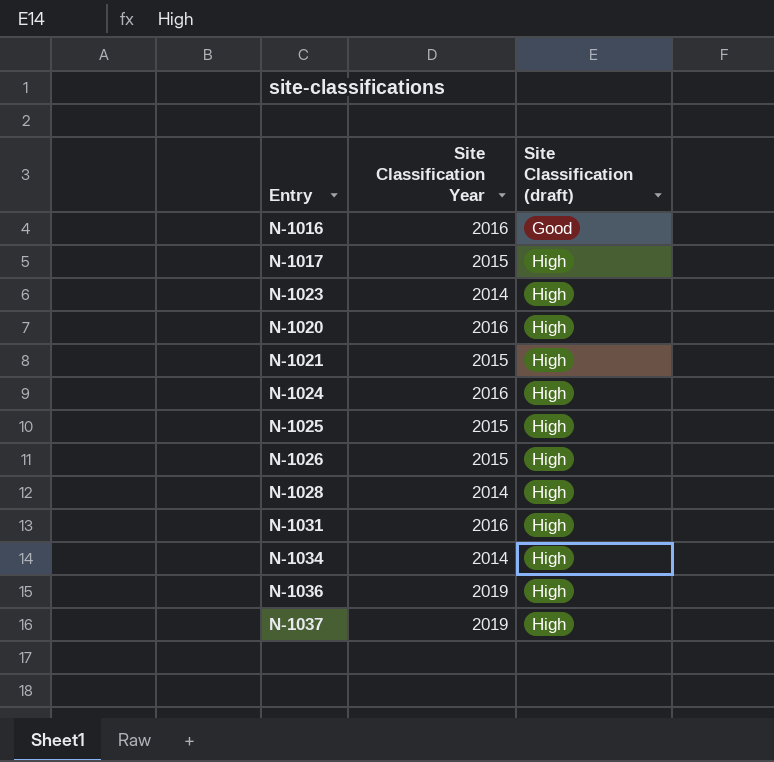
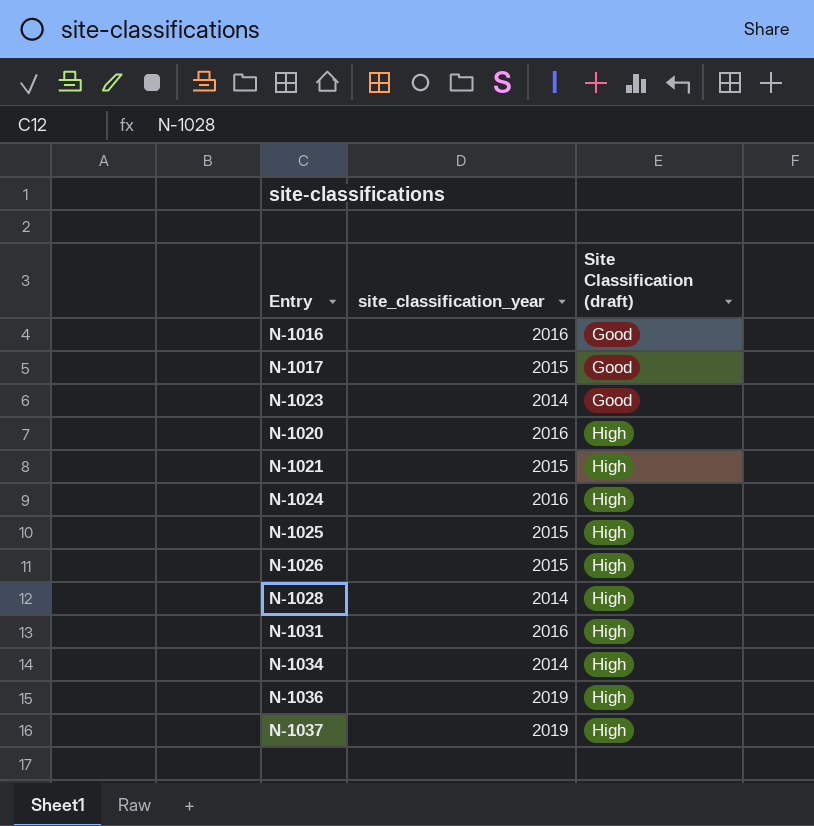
column name: Site Classification Year -> site_classification_year
N-1017 | Site Classification (draft): High -> Good
N-1023 | Site Classification (draft): High -> Good

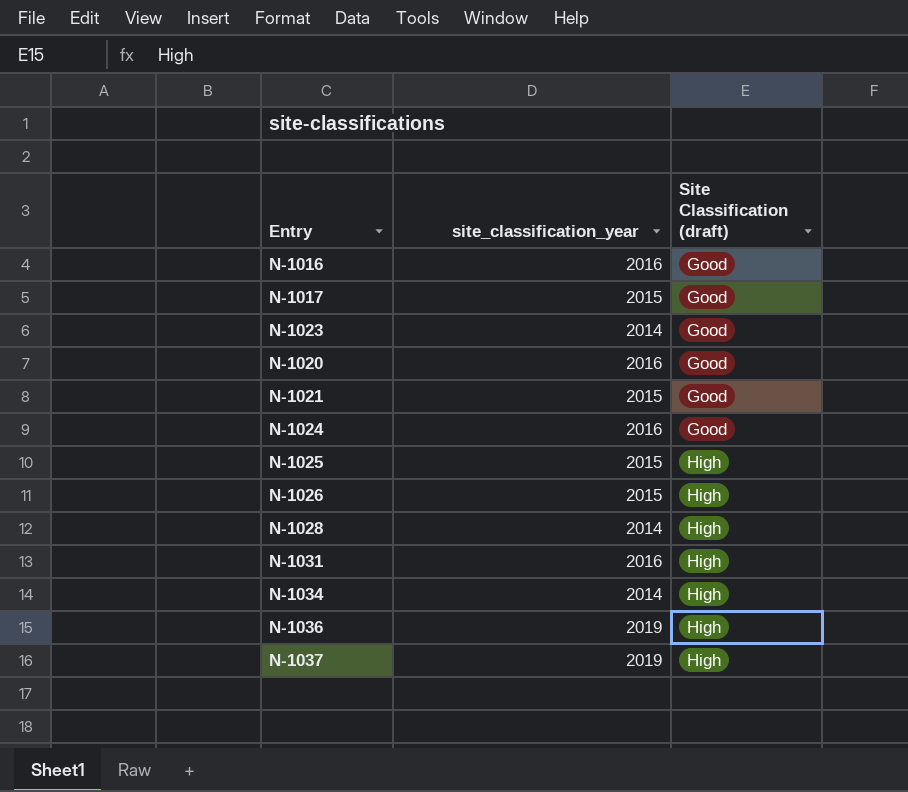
N-1020 | Site Classification (draft): High -> Good
N-1021 | Site Classification (draft): High -> Good
N-1024 | Site Classification (draft): High -> Good

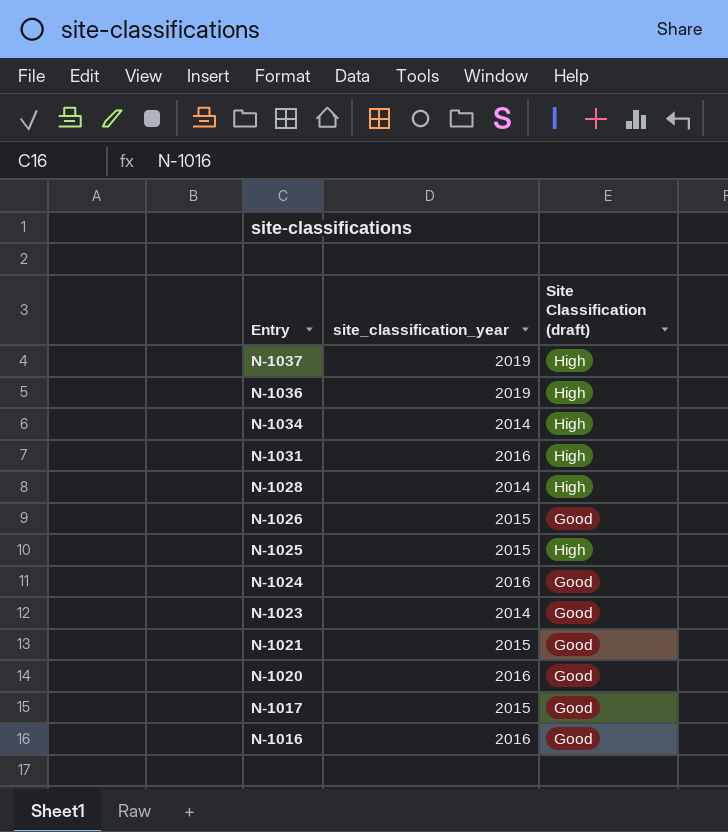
row order: Site Classification (draft) ascending -> Entry descending
N-1026 | Site Classification (draft): High -> Good

